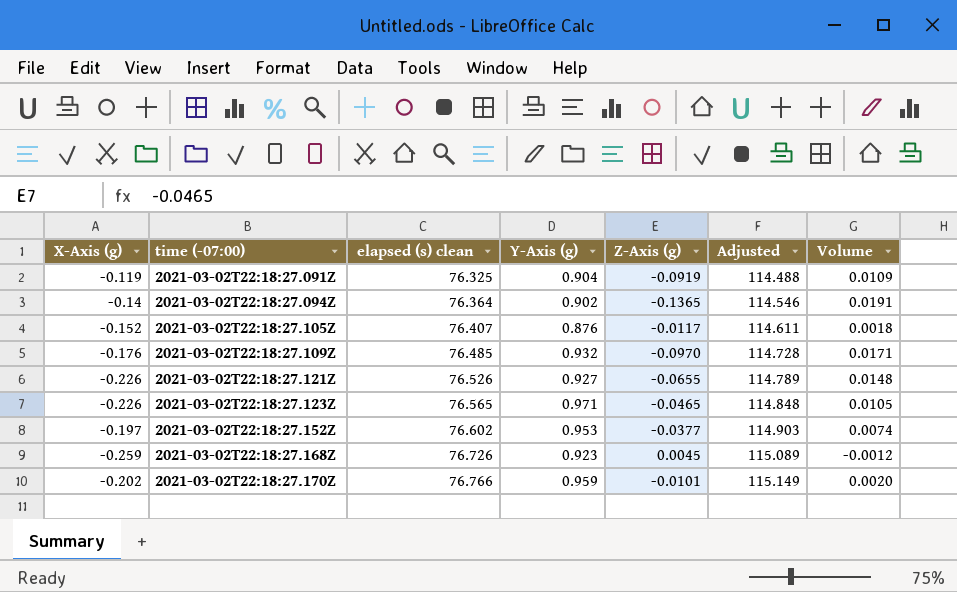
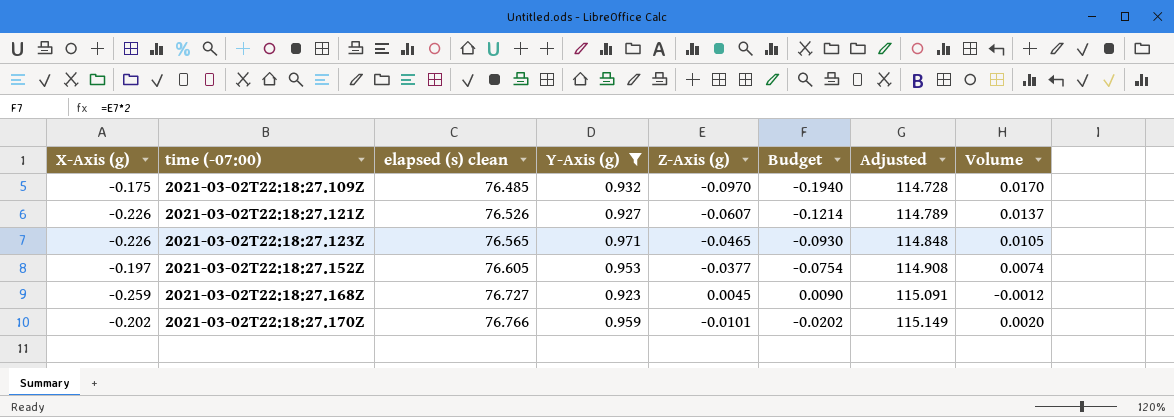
filter: none -> Y-Axis (g) >= 0.923
column Budget | formula: none -> [Z-Axis (g)] * 2
2021-03-02T22:18:27.109Z | X-Axis (g): -0.176 -> -0.175
2021-03-02T22:18:27.109Z | Volume: 0.0171 -> 0.0170
2021-03-02T22:18:27.121Z | Z-Axis (g): -0.0655 -> -0.0607
2021-03-02T22:18:27.121Z | Volume: 0.0148 -> 0.0137
2021-03-02T22:18:27.152Z | elapsed (s) clean: 76.602 -> 76.605
2021-03-02T22:18:27.152Z | Adjusted: 114.903 -> 114.908
2021-03-02T22:18:27.168Z | elapsed (s) clean: 76.726 -> 76.727
2021-03-02T22:18:27.168Z | Adjusted: 115.089 -> 115.091

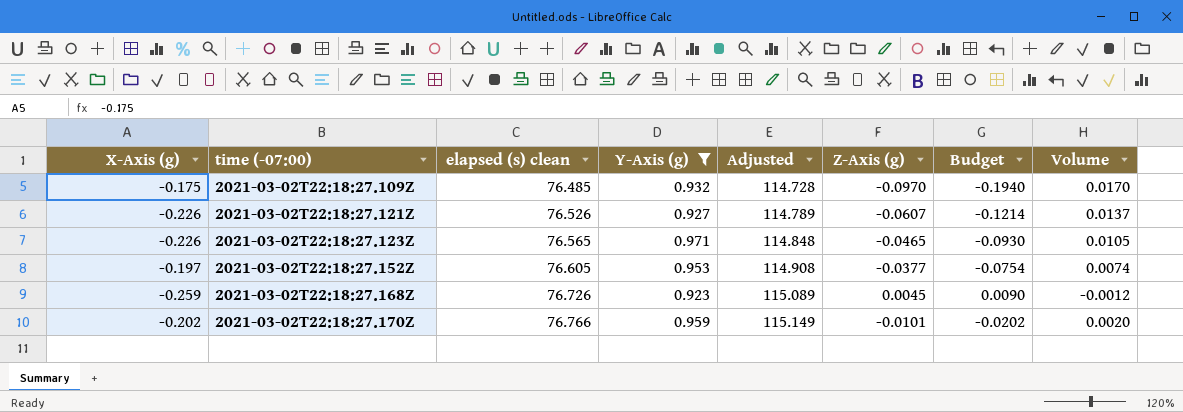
column Adjusted | position: 7 -> 5
2021-03-02T22:18:27.168Z | elapsed (s) clean: 76.727 -> 76.726
2021-03-02T22:18:27.168Z | Adjusted: 115.091 -> 115.089

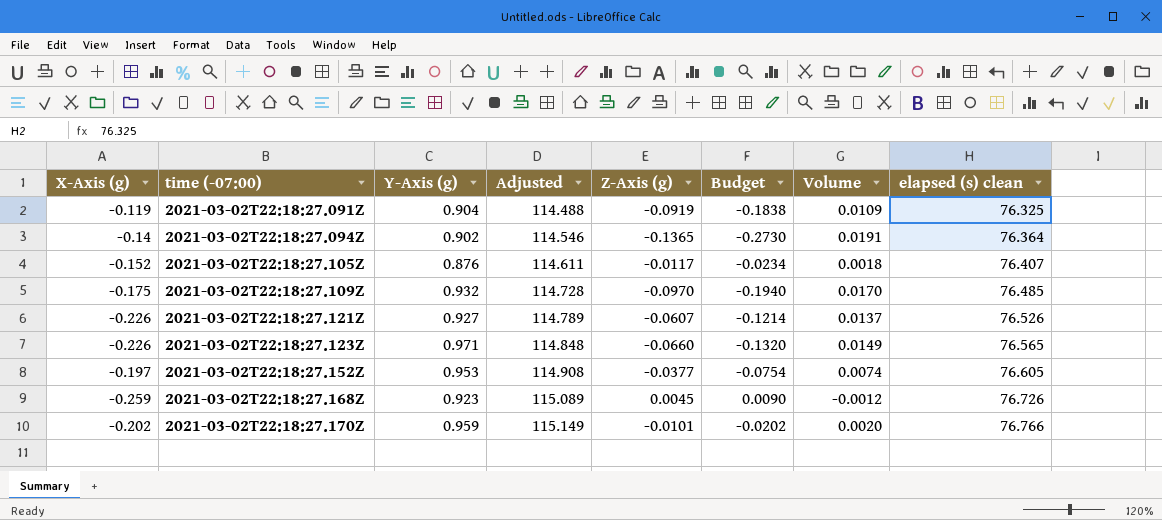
filter: Y-Axis (g) >= 0.923 -> none
column elapsed (s) clean | position: 3 -> 8
2021-03-02T22:18:27.123Z | Z-Axis (g): -0.0465 -> -0.0660
2021-03-02T22:18:27.123Z | Budget: -0.0930 -> -0.1320
2021-03-02T22:18:27.123Z | Volume: 0.0105 -> 0.0149

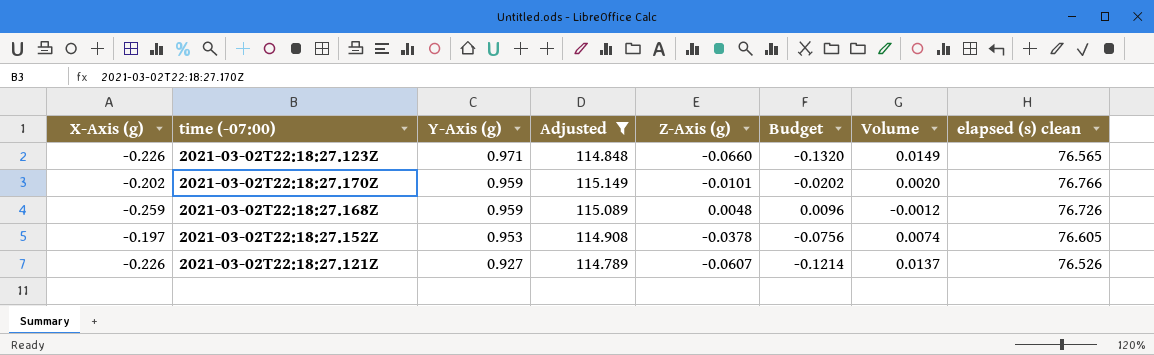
filter: none -> Adjusted >= 114.789
row order: time (-07:00) ascending -> Y-Axis (g) descending
2021-03-02T22:18:27.168Z | Y-Axis (g): 0.923 -> 0.959
2021-03-02T22:18:27.168Z | Z-Axis (g): 0.0045 -> 0.0048
2021-03-02T22:18:27.168Z | Budget: 0.0090 -> 0.0096
2021-03-02T22:18:27.152Z | Z-Axis (g): -0.0377 -> -0.0378
2021-03-02T22:18:27.152Z | Budget: -0.0754 -> -0.0756

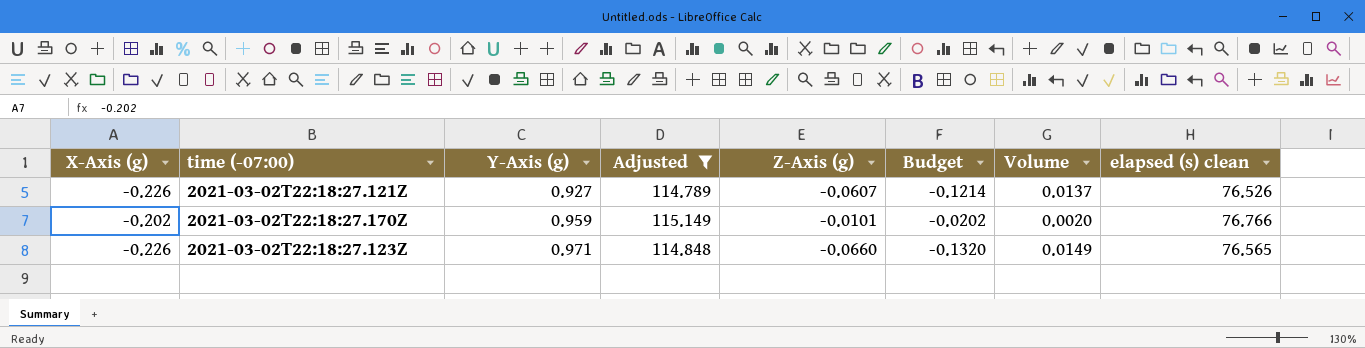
row order: Y-Axis (g) descending -> Y-Axis (g) ascending
row 2021-03-02T22:18:27.168Z: -0.259 | 0.959 | 115.089 | 0.0048 | 0.0096 | -0.0012 | 76.726 -> none
row 2021-03-02T22:18:27.152Z: -0.197 | 0.953 | 114.908 | -0.0378 | -0.0756 | 0.0074 | 76.605 -> none

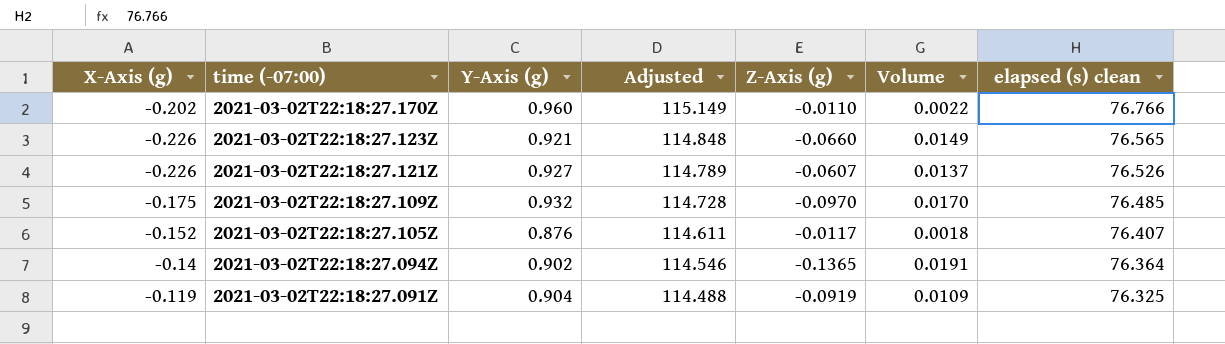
filter: Adjusted >= 114.789 -> none
row order: Y-Axis (g) ascending -> time (-07:00) descending
column Budget | formula: [Z-Axis (g)] * 2 -> none
2021-03-02T22:18:27.170Z | Y-Axis (g): 0.959 -> 0.960
2021-03-02T22:18:27.170Z | Z-Axis (g): -0.0101 -> -0.0110
2021-03-02T22:18:27.170Z | Volume: 0.0020 -> 0.0022
2021-03-02T22:18:27.123Z | Y-Axis (g): 0.971 -> 0.921

